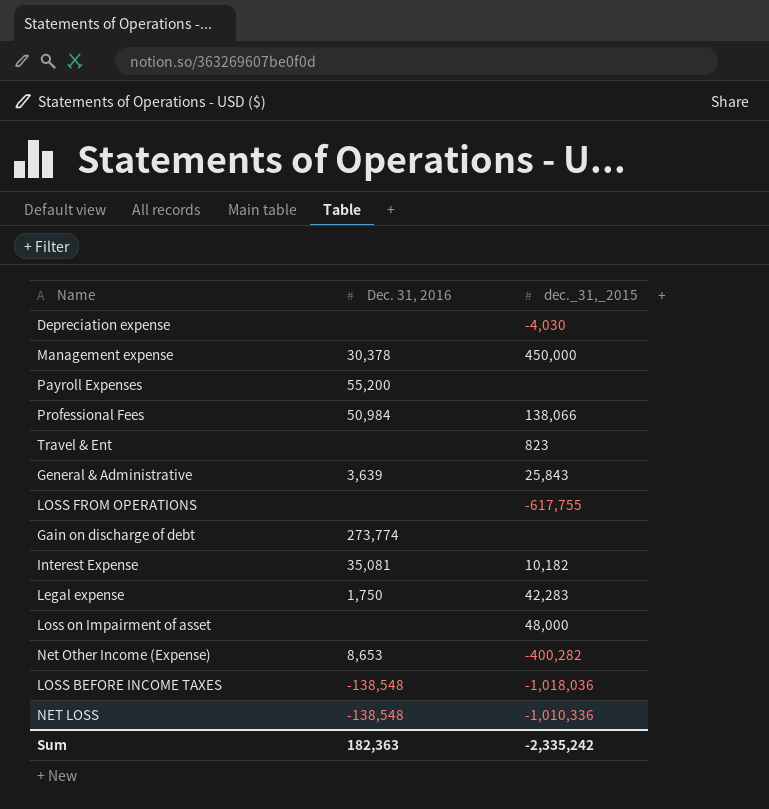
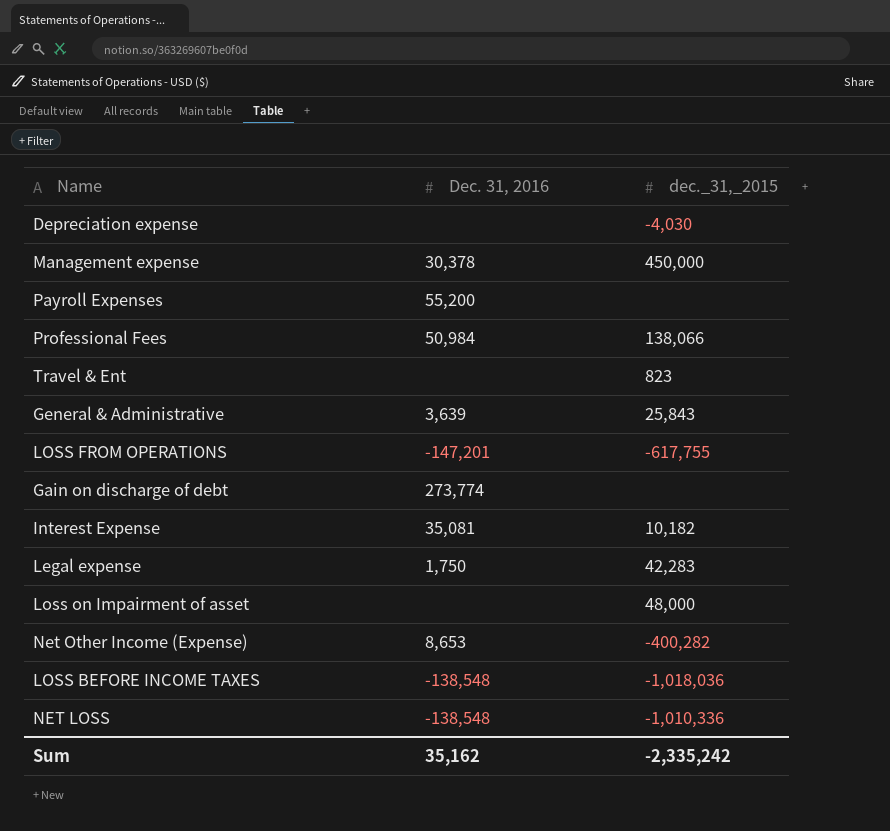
LOSS FROM OPERATIONS | Dec. 31, 2016: none -> -147,201
Sum | Dec. 31, 2016: 182,363 -> 35,162

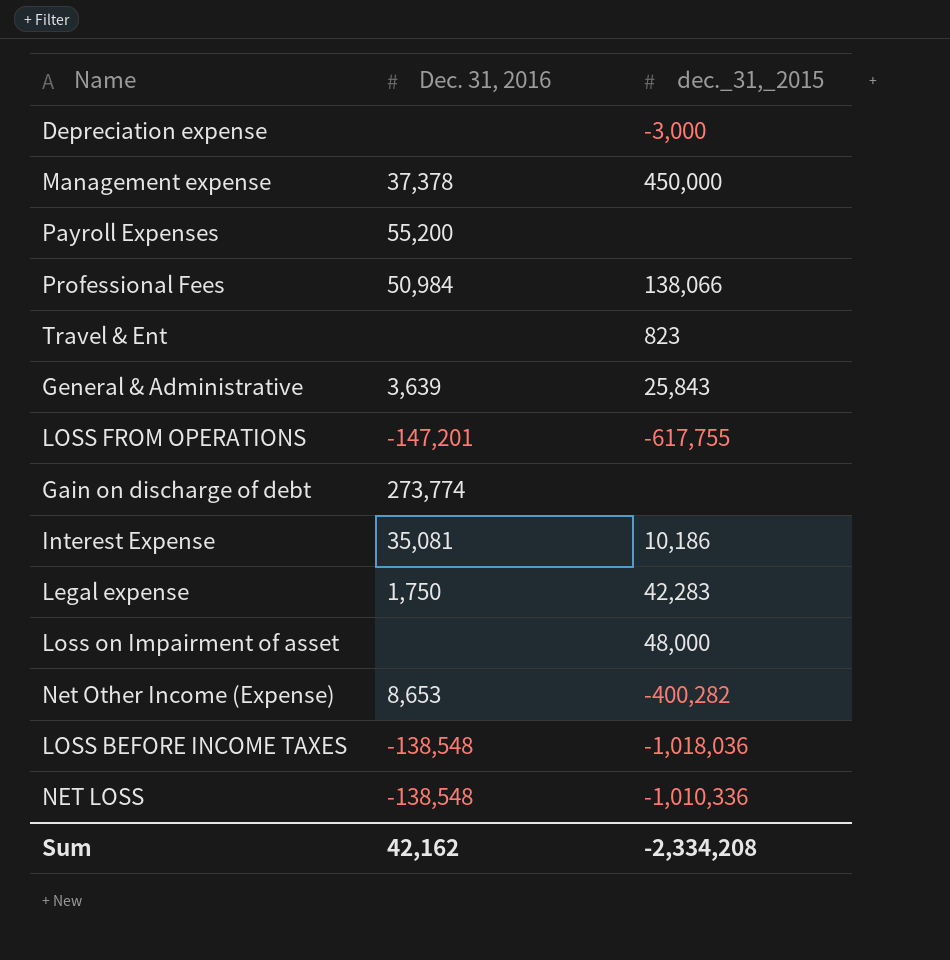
Depreciation expense | dec._31,_2015: -4,030 -> -3,000
Management expense | Dec. 31, 2016: 30,378 -> 37,378
Interest Expense | dec._31,_2015: 10,182 -> 10,186
Sum | Dec. 31, 2016: 35,162 -> 42,162
Sum | dec._31,_2015: -2,335,242 -> -2,334,208

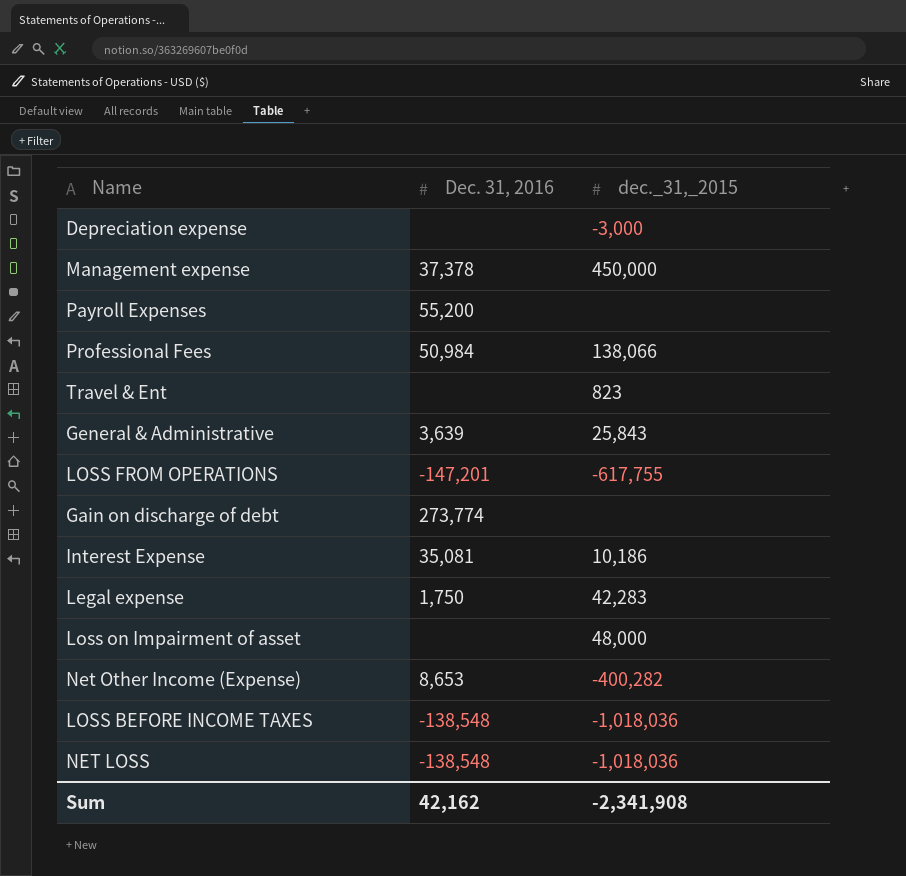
NET LOSS | dec._31,_2015: -1,010,336 -> -1,018,036
Sum | dec._31,_2015: -2,334,208 -> -2,341,908

